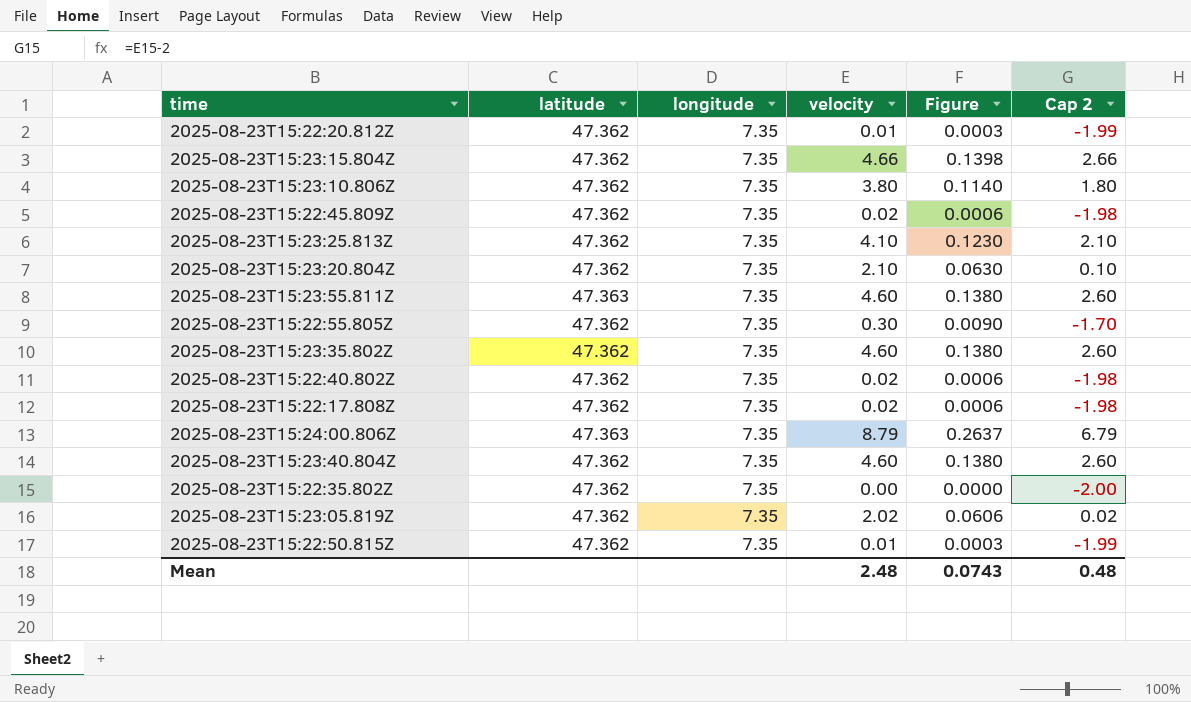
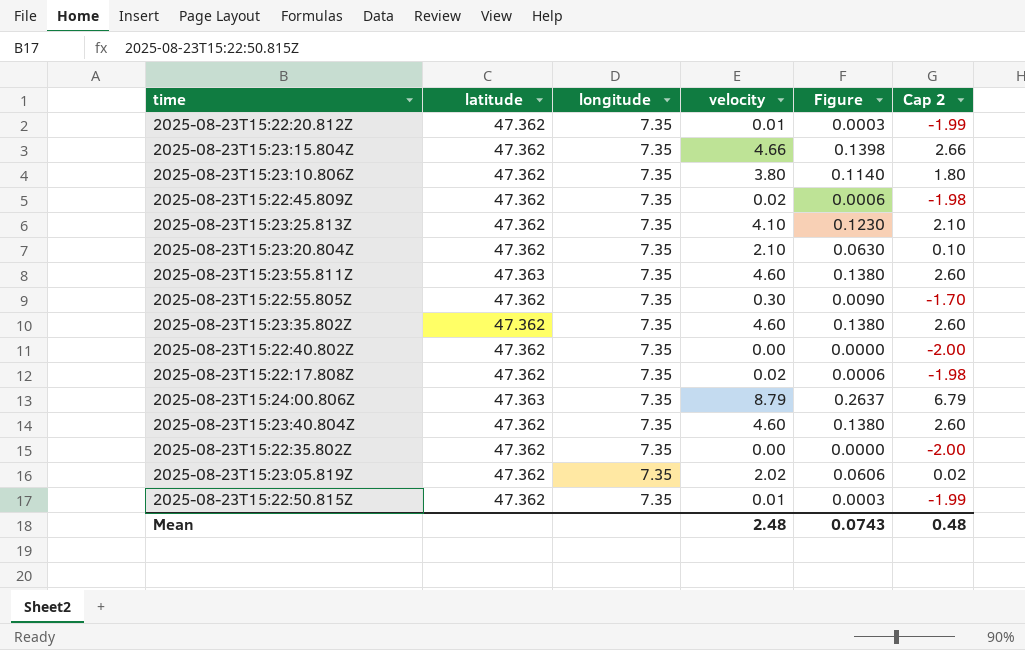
2025-08-23T15:22:40.802Z | velocity: 0.02 -> 0.00
2025-08-23T15:22:40.802Z | Figure: 0.0006 -> 0.0000
2025-08-23T15:22:40.802Z | Cap 2: -1.98 -> -2.00

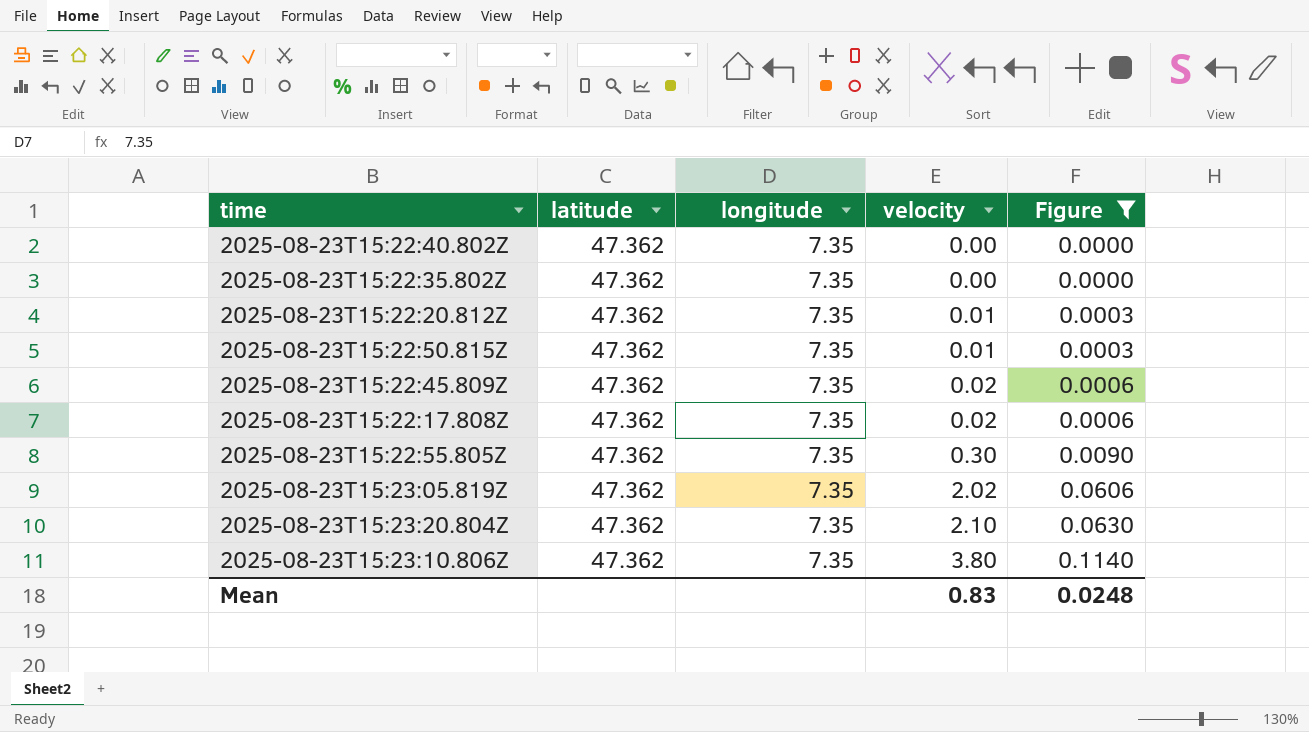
filter: none -> Figure <= 0.1140
row order: none -> velocity ascending
column Cap 2 | formula: [velocity] - 2 -> none
Mean | velocity: 2.48 -> 0.83
Mean | Figure: 0.0743 -> 0.0248

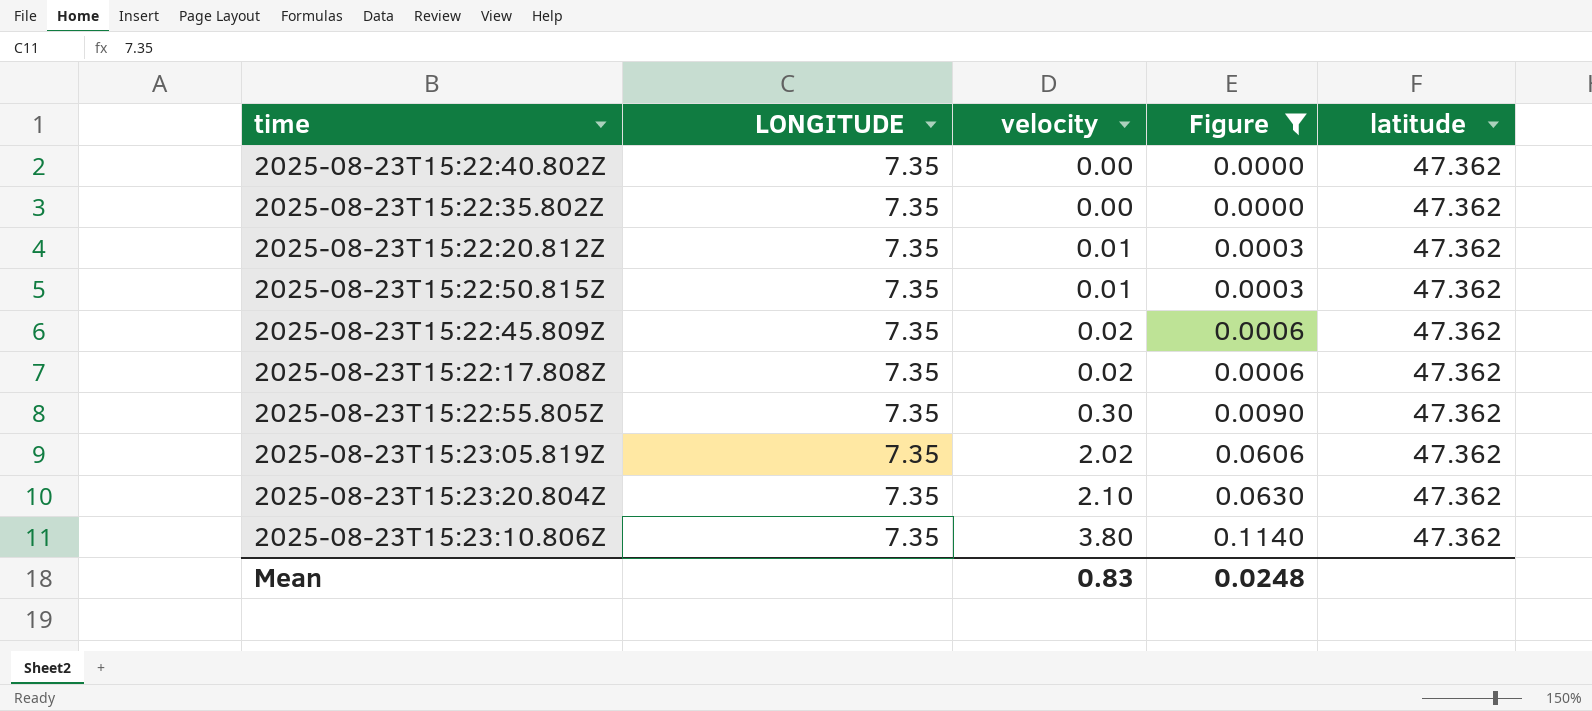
column name: longitude -> LONGITUDE
column latitude | position: 2 -> 5

